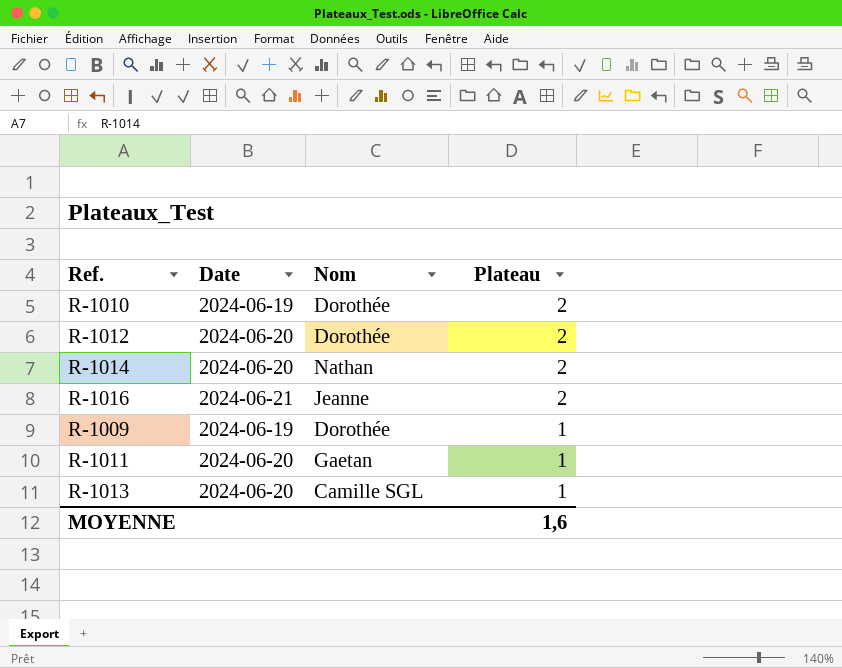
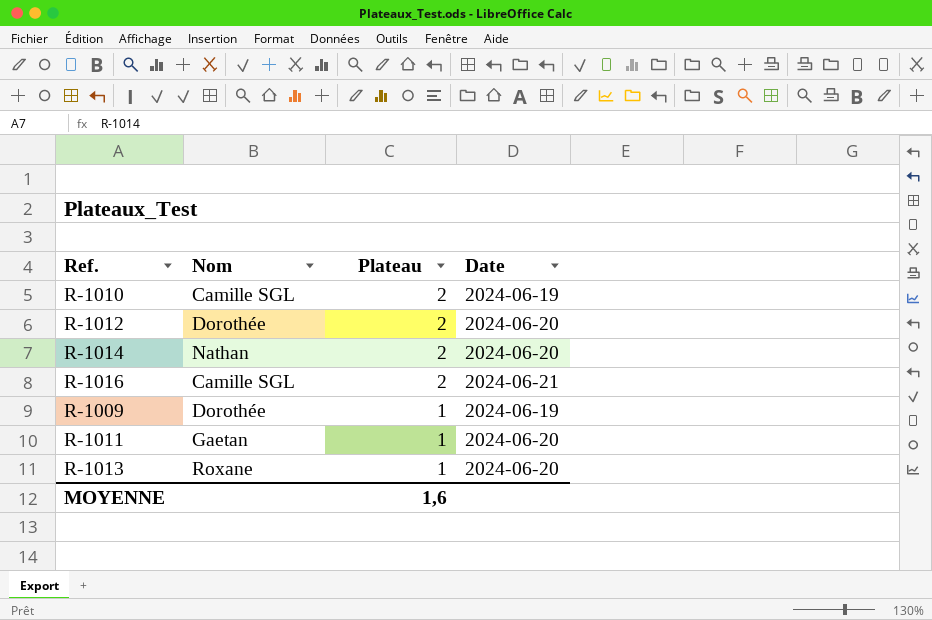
column Date | position: 2 -> 4
R-1010 | Nom: Dorothée -> Camille SGL
R-1016 | Nom: Jeanne -> Camille SGL
R-1013 | Nom: Camille SGL -> Roxane

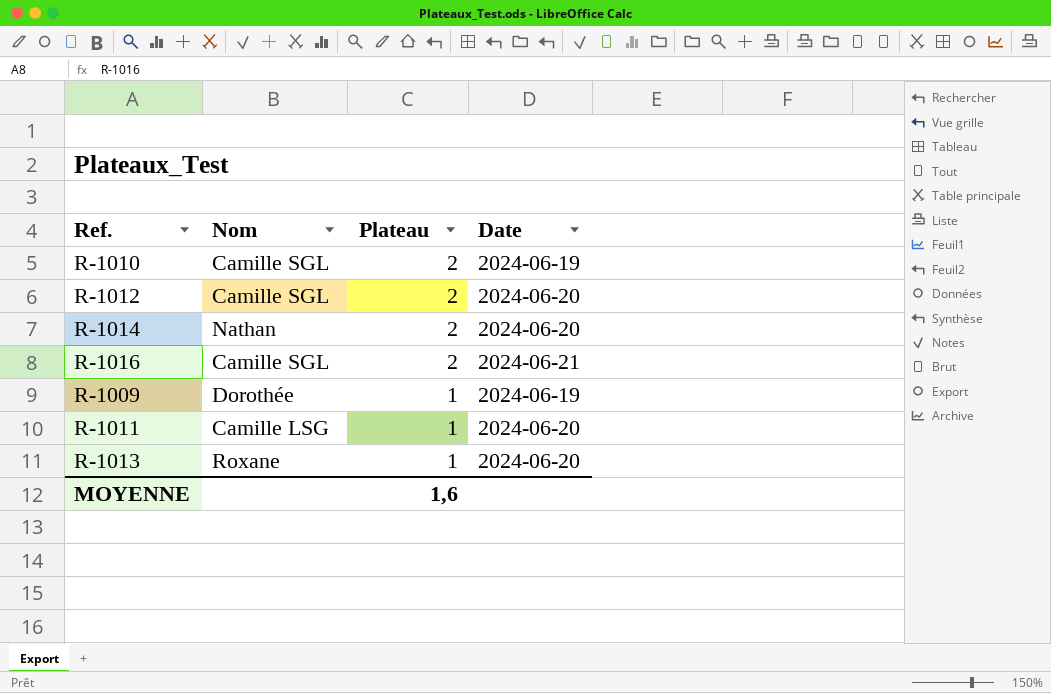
R-1012 | Nom: Dorothée -> Camille SGL
R-1011 | Nom: Gaetan -> Camille LSG

